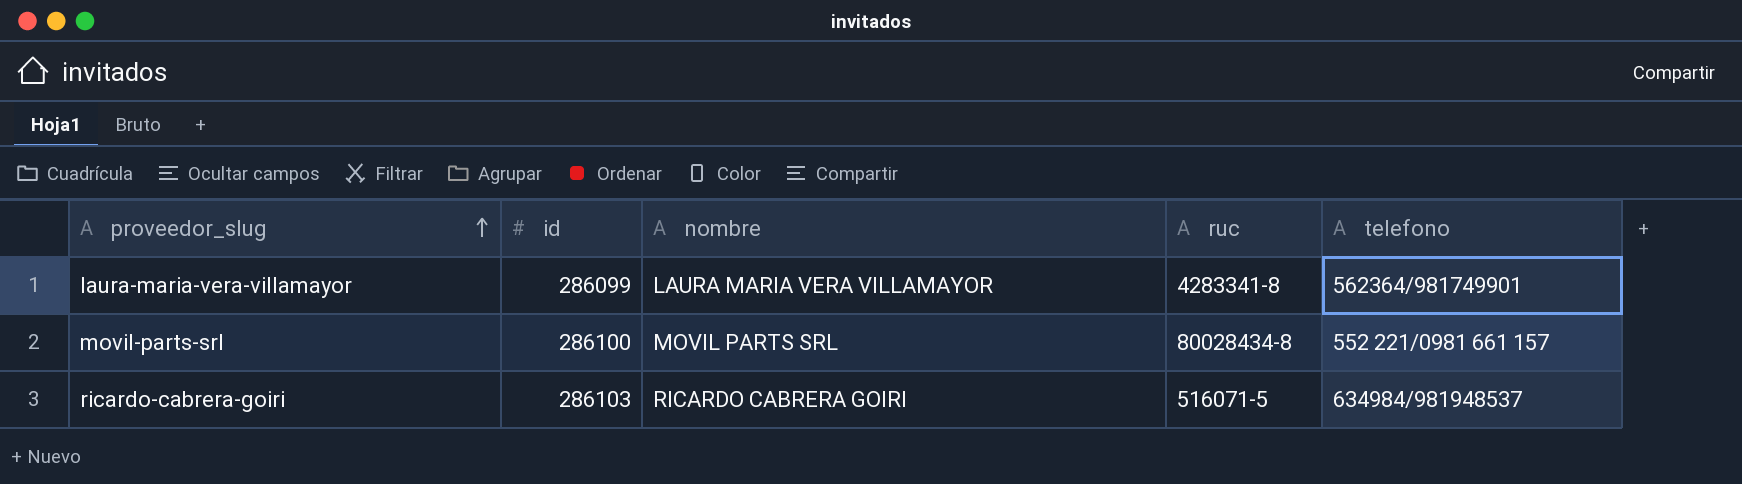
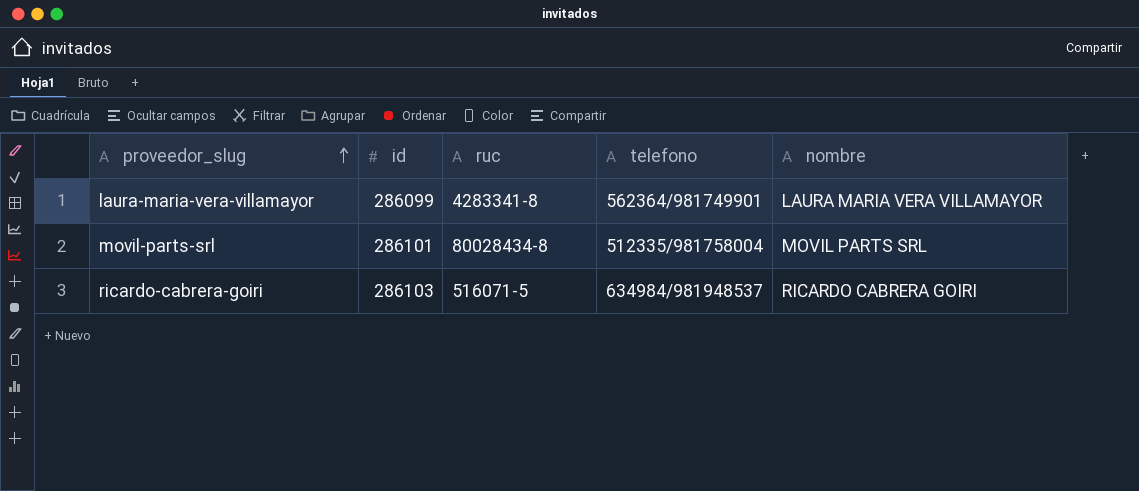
column nombre | position: 3 -> 5
movil-parts-srl | id: 286100 -> 286101
movil-parts-srl | telefono: 552 221/0981 661 157 -> 512335/981758004

